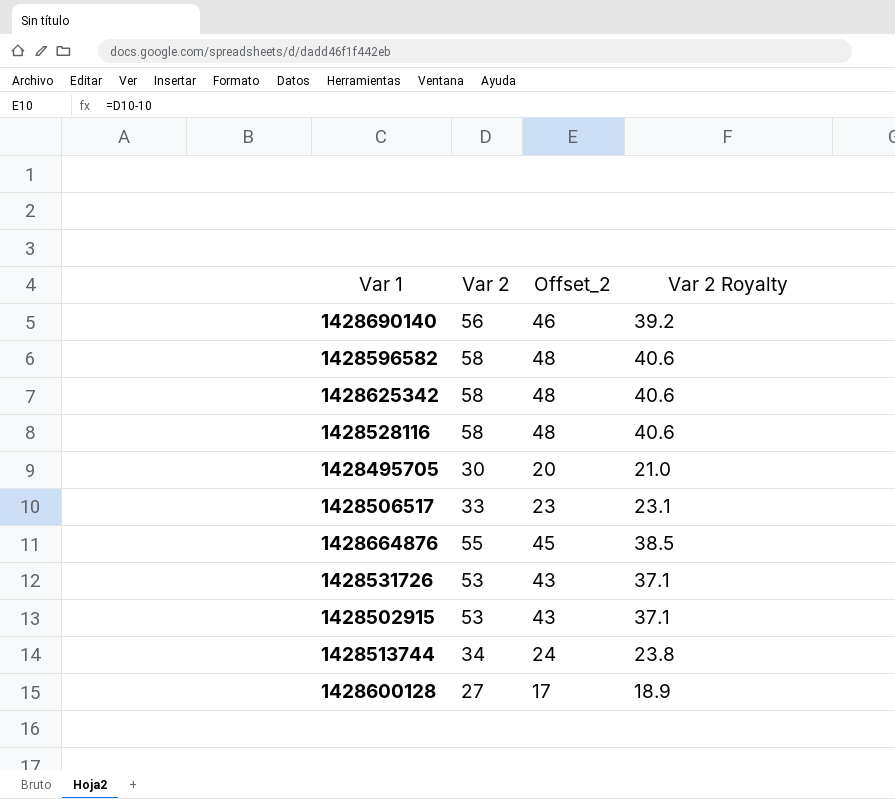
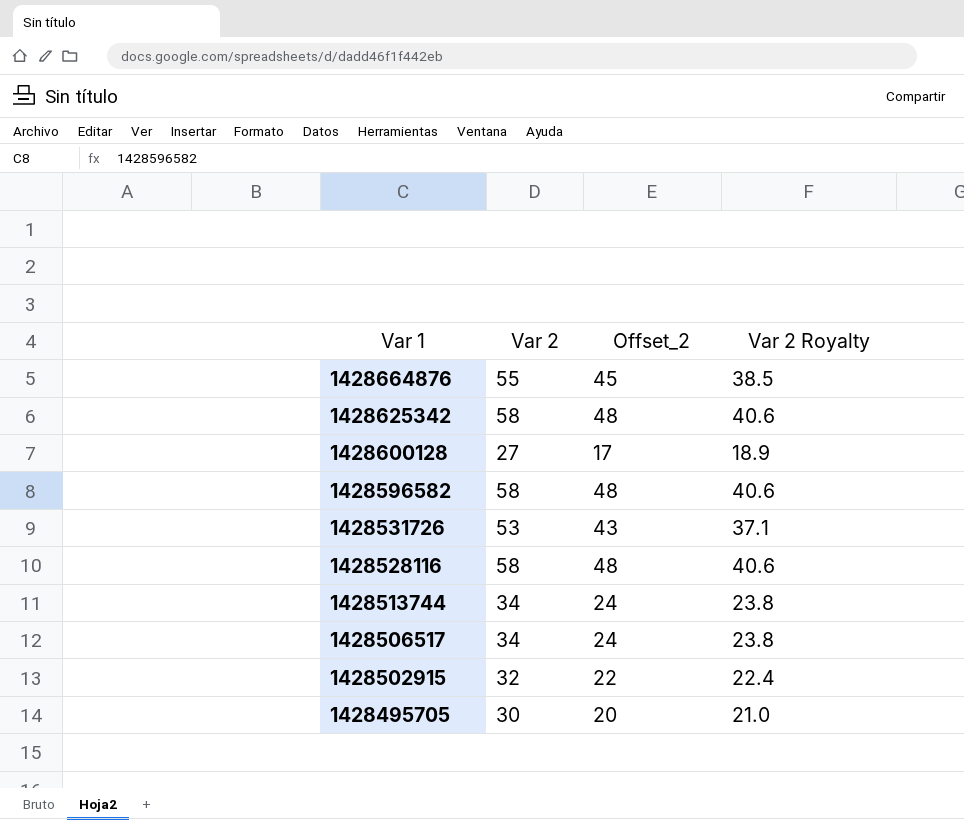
row order: none -> Var 1 descending
row 1428690140: 56 | 46 | 39.2 -> none
1428506517 | Var 2: 33 -> 34
1428506517 | Offset_2: 23 -> 24
1428506517 | Var 2 Royalty: 23.1 -> 23.8
1428502915 | Var 2: 53 -> 32
1428502915 | Offset_2: 43 -> 22
1428502915 | Var 2 Royalty: 37.1 -> 22.4

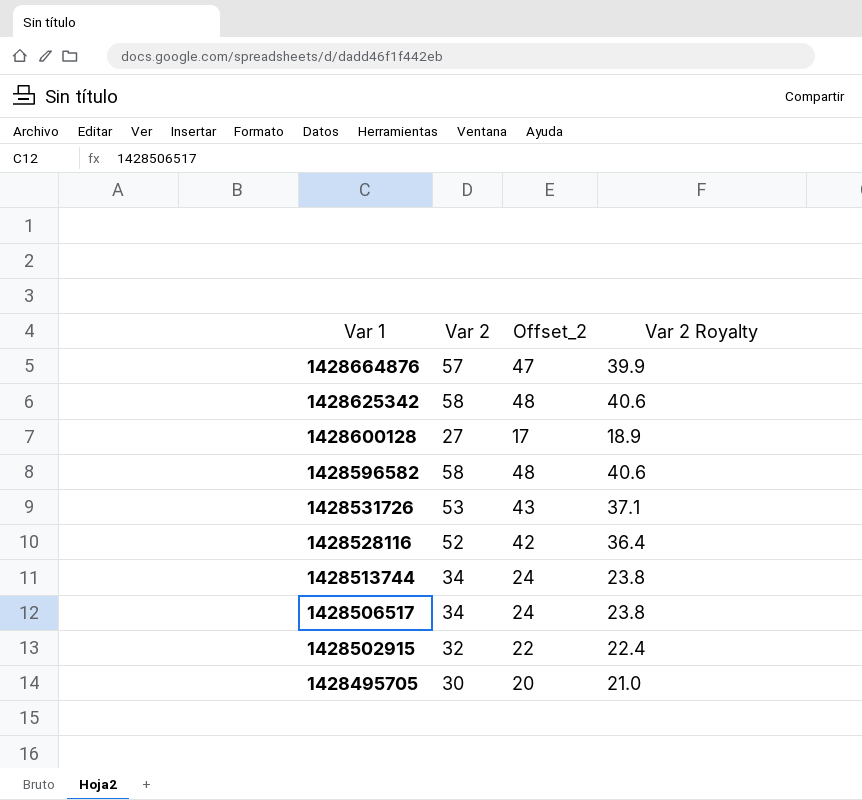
1428664876 | Var 2: 55 -> 57
1428664876 | Offset_2: 45 -> 47
1428664876 | Var 2 Royalty: 38.5 -> 39.9
1428528116 | Var 2: 58 -> 52
1428528116 | Offset_2: 48 -> 42
1428528116 | Var 2 Royalty: 40.6 -> 36.4

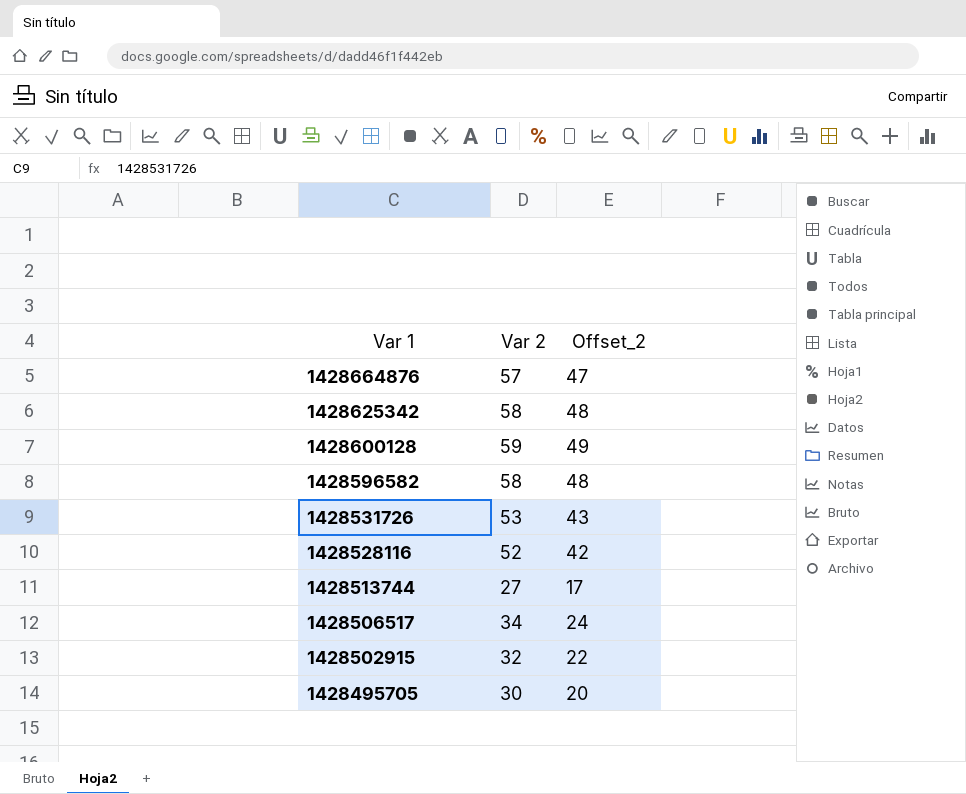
column Var 2 Royalty | formula: [Var 2] * 0.7 -> none
1428600128 | Var 2: 27 -> 59
1428600128 | Offset_2: 17 -> 49
1428513744 | Var 2: 34 -> 27
1428513744 | Offset_2: 24 -> 17

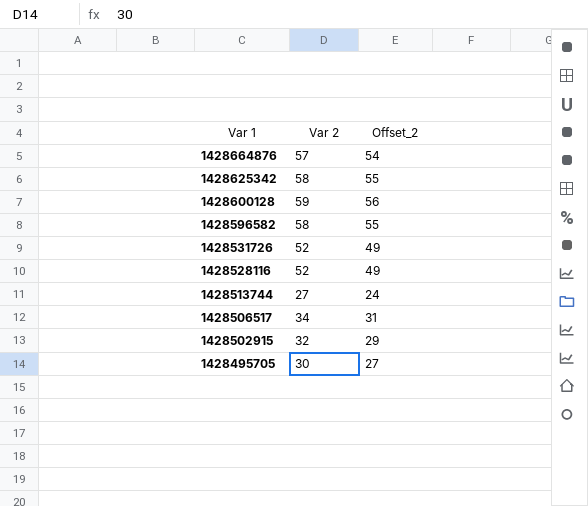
column Offset_2 | formula: [Var 2] - 10 -> [Var 2] - 3
1428531726 | Var 2: 53 -> 52

